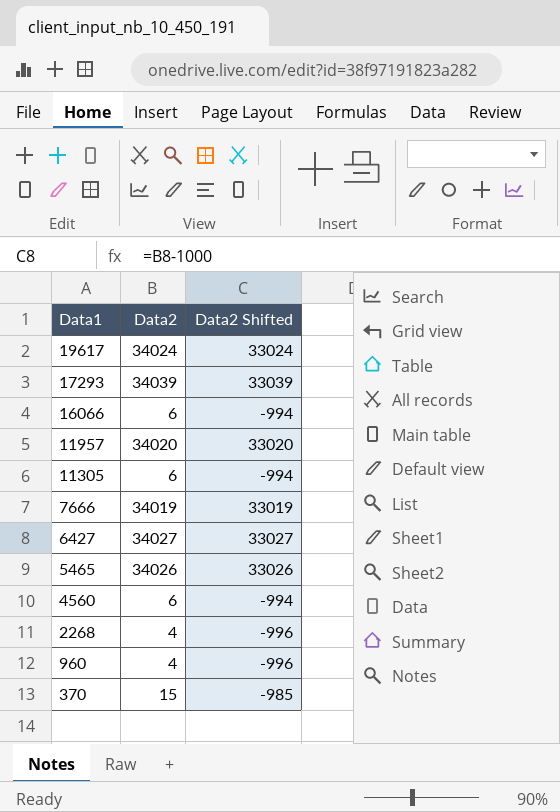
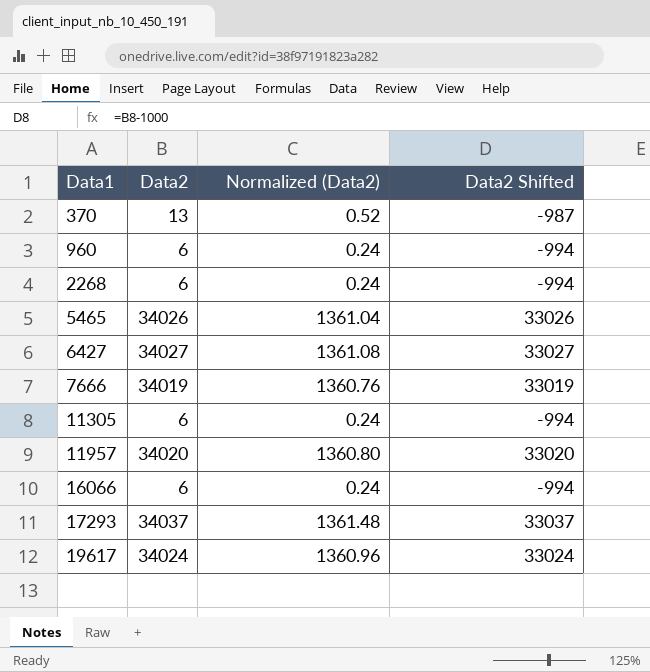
row order: Data1 descending -> Data1 ascending
column Normalized (Data2) | formula: none -> [Data2] * 0.04
row 4560: 6 | -994 -> none
370 | Data2: 15 -> 13
370 | Data2 Shifted: -985 -> -987
960 | Data2: 4 -> 6
960 | Data2 Shifted: -996 -> -994
2268 | Data2: 4 -> 6
2268 | Data2 Shifted: -996 -> -994
17293 | Data2: 34039 -> 34037
17293 | Data2 Shifted: 33039 -> 33037

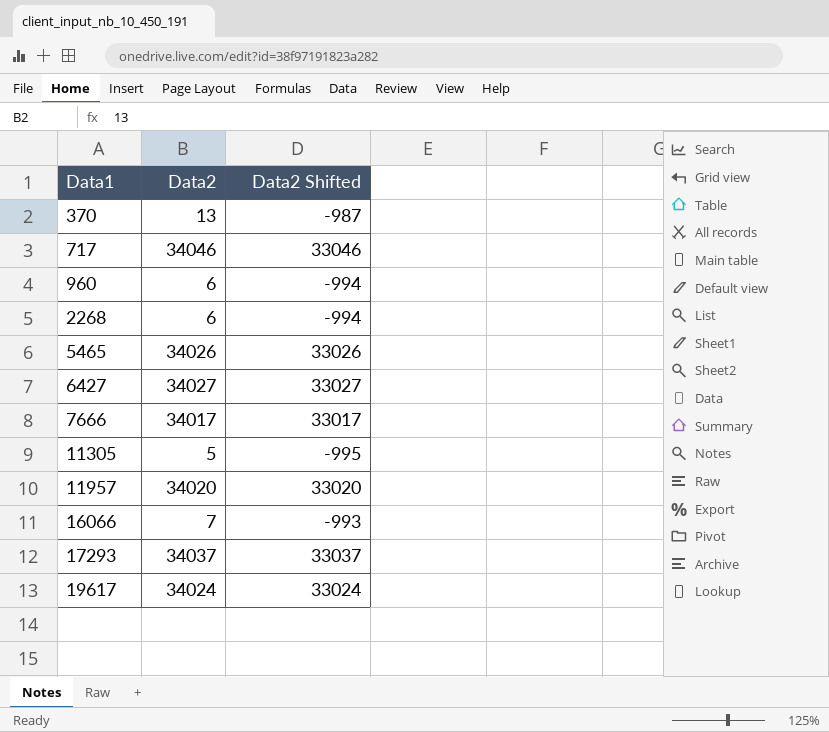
column Normalized (Data2) | formula: [Data2] * 0.04 -> none
row 717: none -> 34046 | 33046
7666 | Data2: 34019 -> 34017
7666 | Data2 Shifted: 33019 -> 33017
11305 | Data2: 6 -> 5
11305 | Data2 Shifted: -994 -> -995
16066 | Data2: 6 -> 7
16066 | Data2 Shifted: -994 -> -993

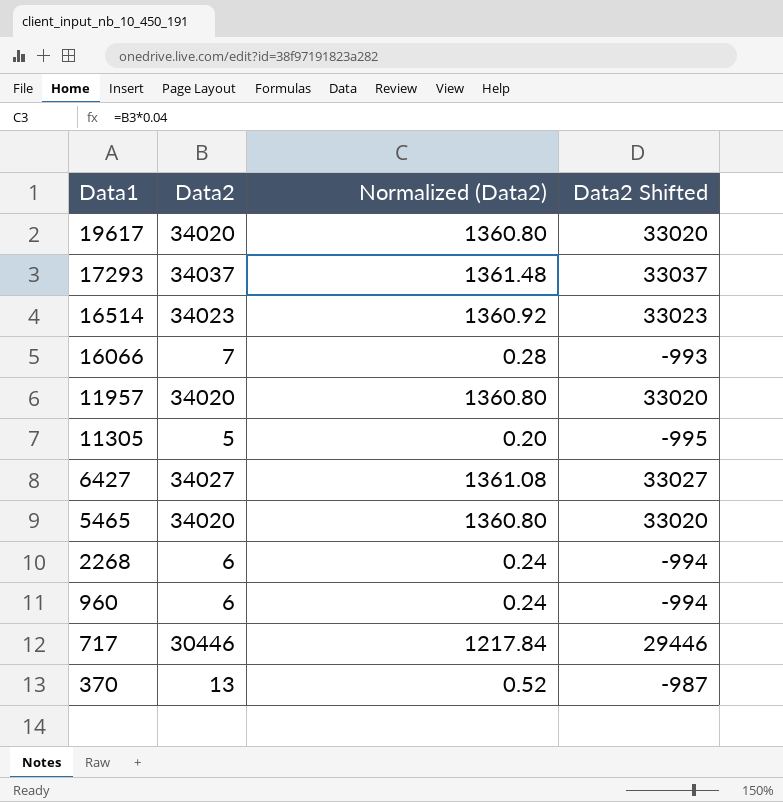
row order: Data1 ascending -> Data1 descending
column Normalized (Data2) | formula: none -> [Data2] * 0.04
row 7666: 34017 | 33017 -> none
19617 | Data2: 34024 -> 34020
19617 | Data2 Shifted: 33024 -> 33020
row 16514: none -> 34023 | 1360.92 | 33023
5465 | Data2: 34026 -> 34020
5465 | Data2 Shifted: 33026 -> 33020
717 | Data2: 34046 -> 30446
717 | Data2 Shifted: 33046 -> 29446

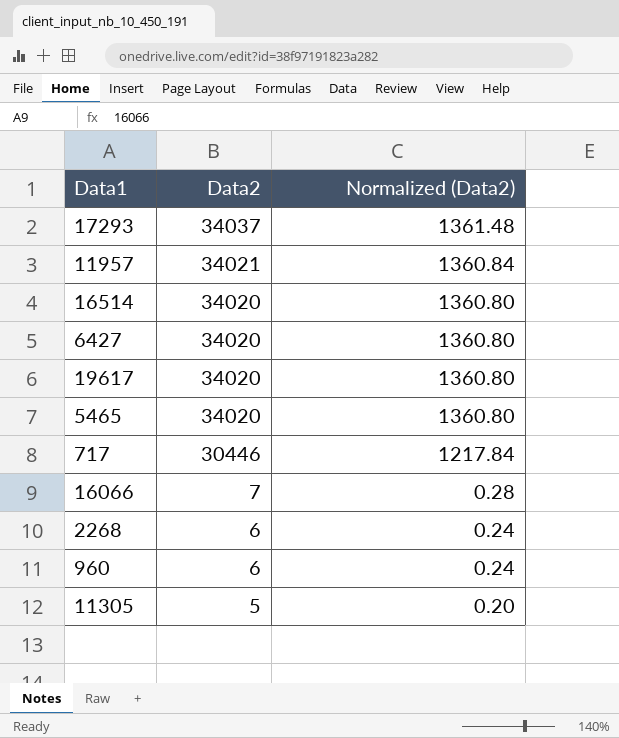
row order: Data1 descending -> Data2 descending
column Data2 Shifted | formula: [Data2] - 1000 -> none
row 370: 13 | 0.52 | -987 -> none
11957 | Data2: 34020 -> 34021
11957 | Normalized (Data2): 1360.80 -> 1360.84
16514 | Data2: 34023 -> 34020
16514 | Normalized (Data2): 1360.92 -> 1360.80
6427 | Data2: 34027 -> 34020
6427 | Normalized (Data2): 1361.08 -> 1360.80

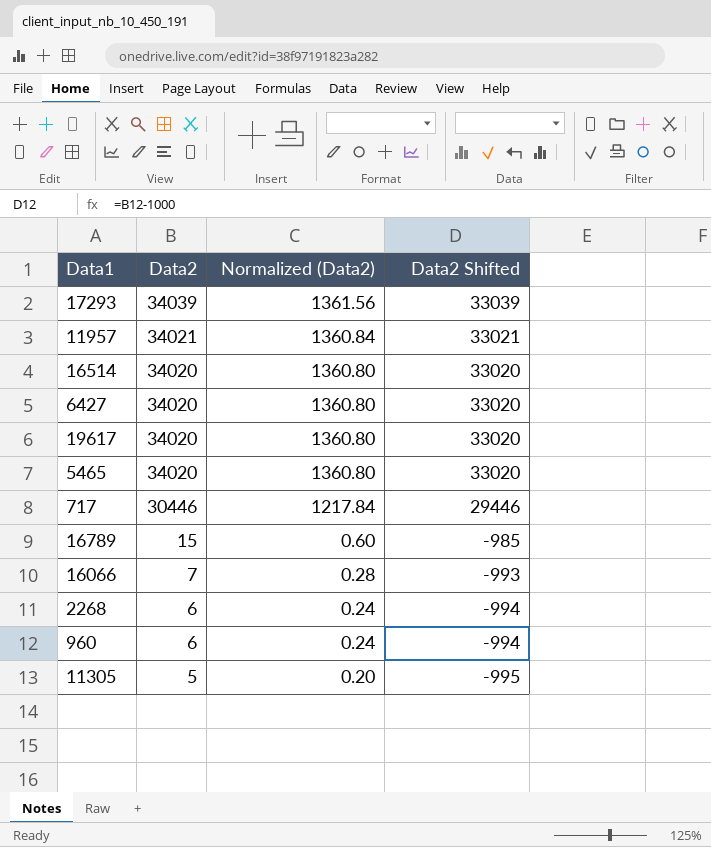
column Data2 Shifted | formula: none -> [Data2] - 1000
17293 | Data2: 34037 -> 34039
17293 | Normalized (Data2): 1361.48 -> 1361.56
row 16789: none -> 15 | 0.60 | -985

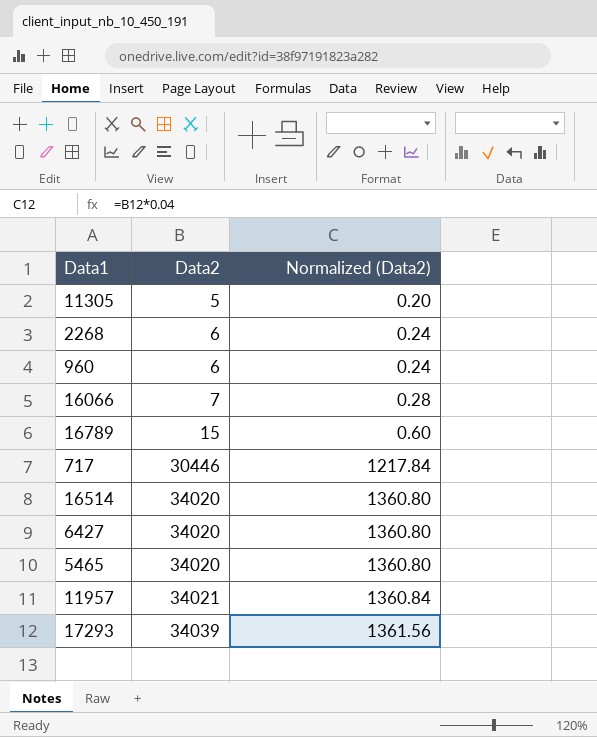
row order: Data2 descending -> Data2 ascending
column Data2 Shifted | formula: [Data2] - 1000 -> none
row 19617: 34020 | 1360.80 | 33020 -> none

